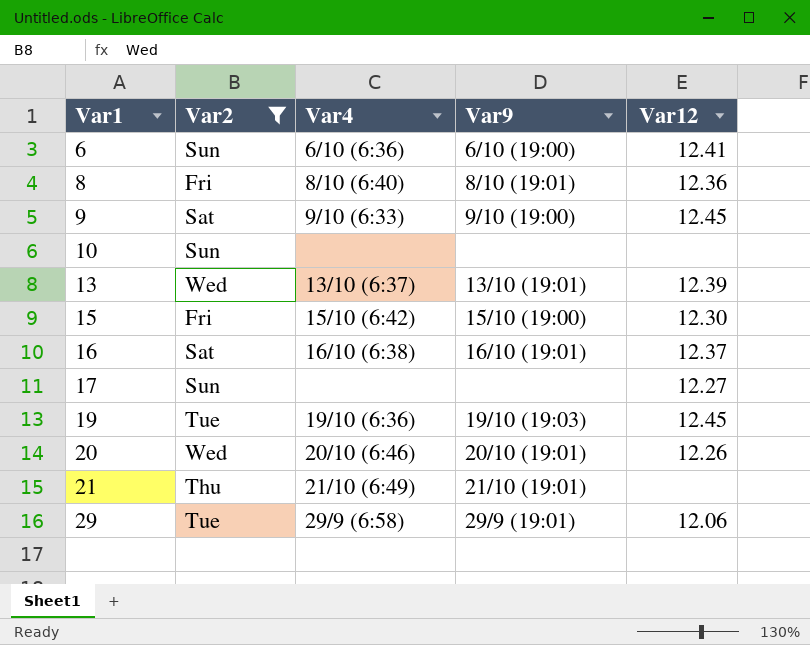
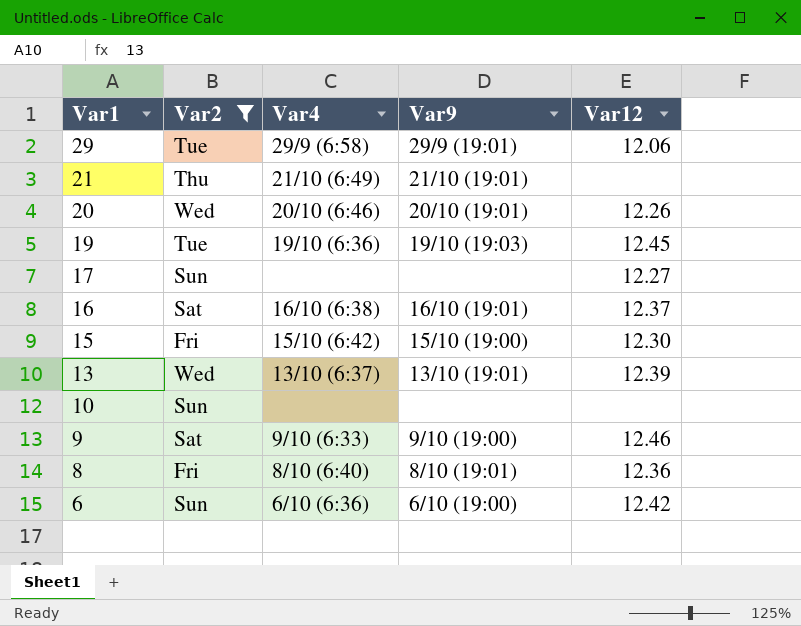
row order: Var1 ascending -> Var1 descending
9 | Var12: 12.45 -> 12.46
6 | Var12: 12.41 -> 12.42

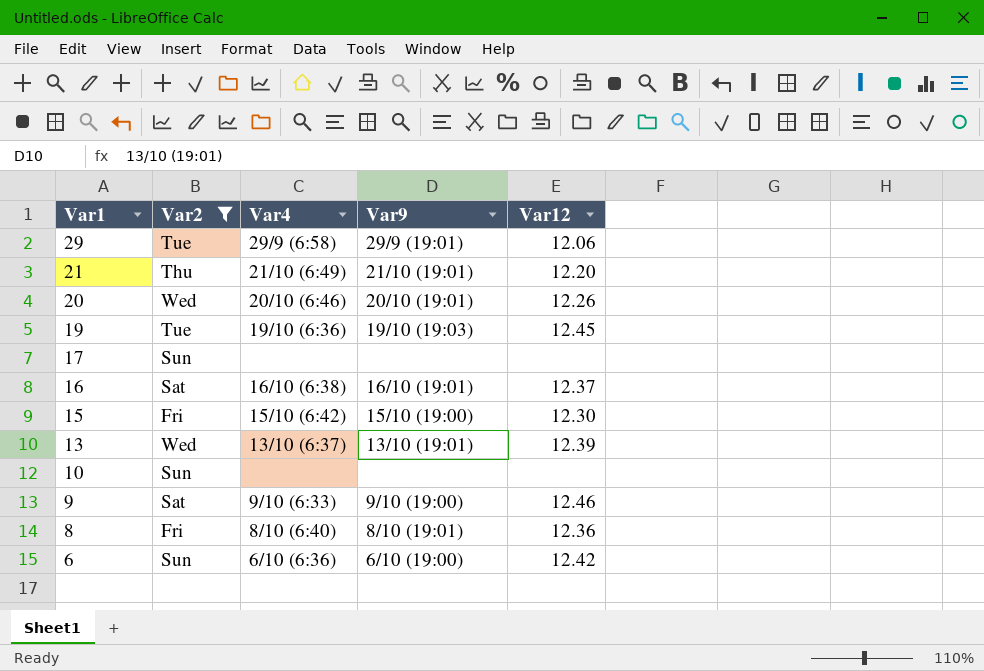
21 | Var12: none -> 12.20
17 | Var12: 12.27 -> none

